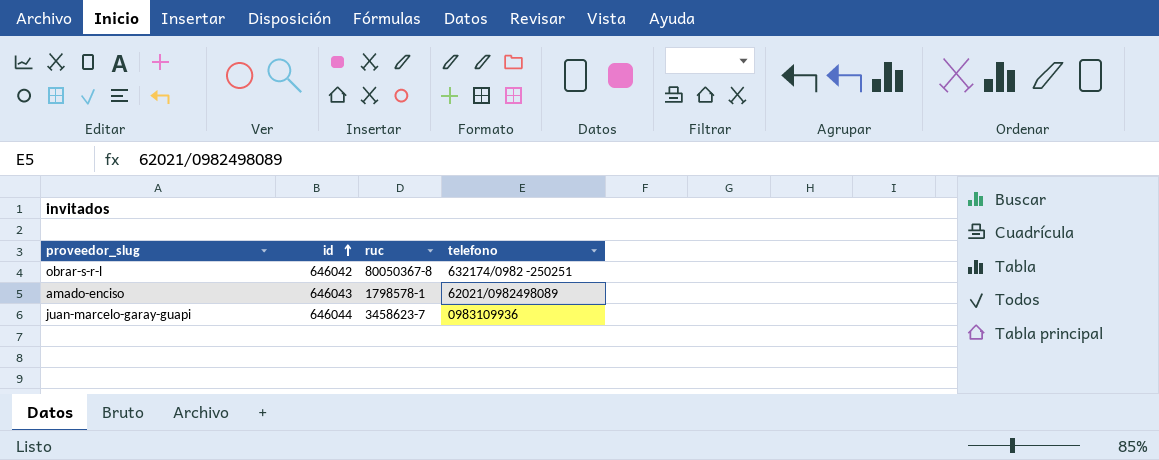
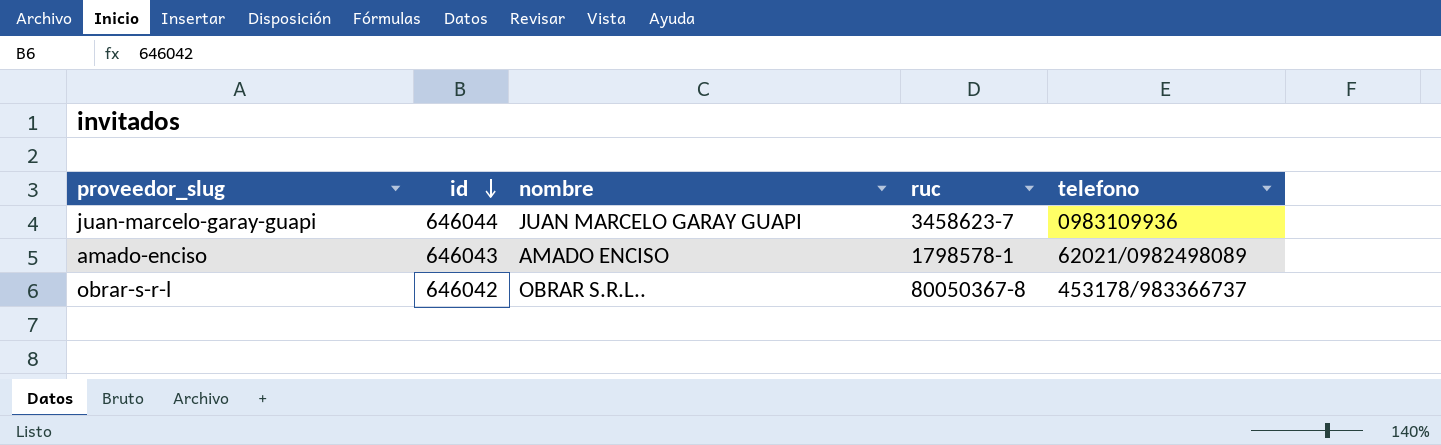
row order: id ascending -> id descending
column nombre | position: none -> 3
obrar-s-r-l | telefono: 632174/0982 -250251 -> 453178/983366737

